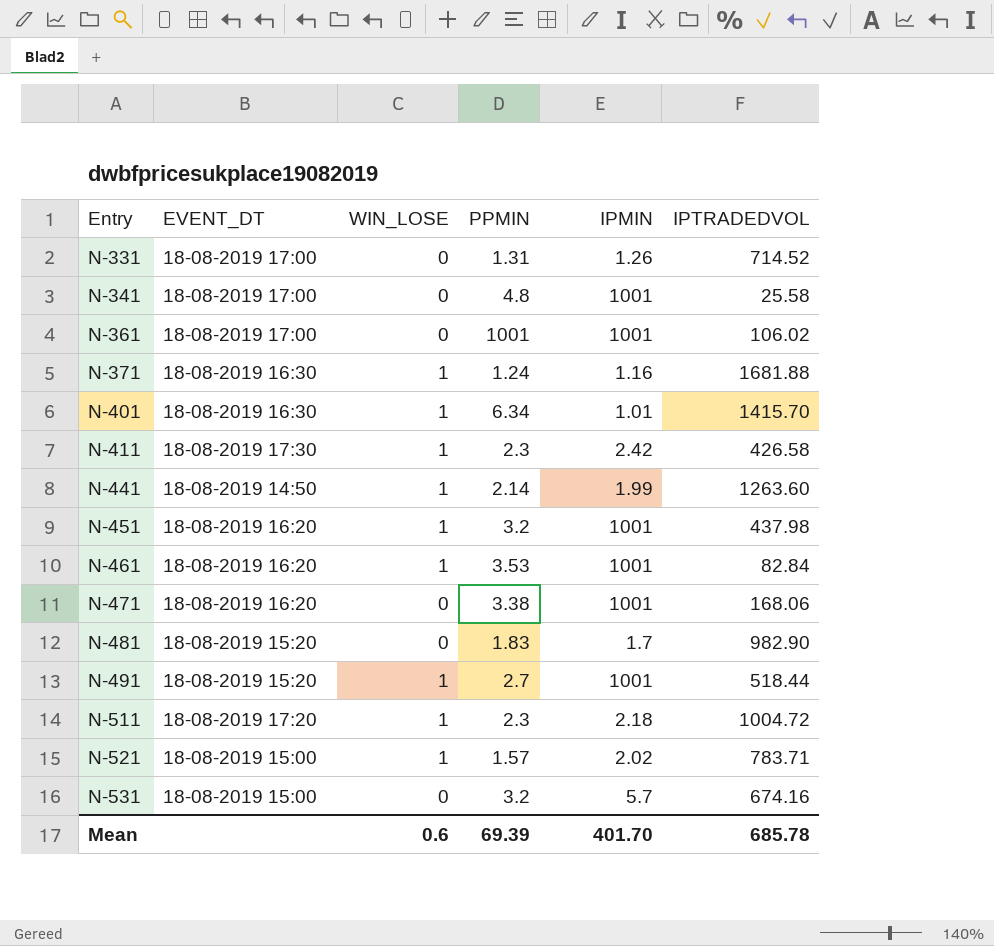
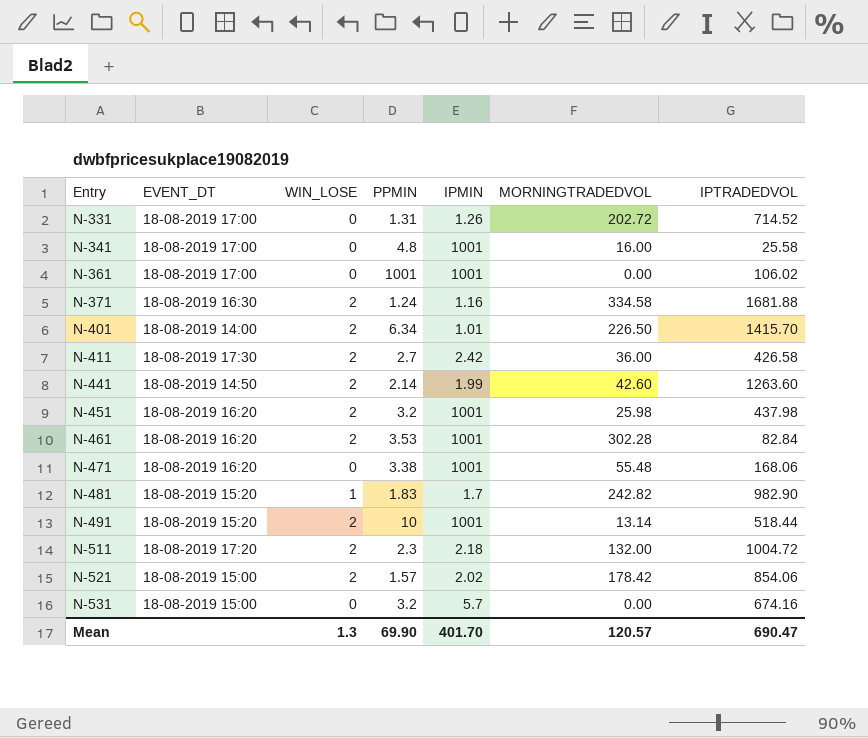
column MORNINGTRADEDVOL | position: none -> 6
N-371 | WIN_LOSE: 1 -> 2
N-401 | EVENT_DT: 18-08-2019 16:30 -> 18-08-2019 14:00
N-401 | WIN_LOSE: 1 -> 2
N-411 | WIN_LOSE: 1 -> 2
N-411 | PPMIN: 2.3 -> 2.7
N-441 | WIN_LOSE: 1 -> 2
N-451 | WIN_LOSE: 1 -> 2
N-461 | WIN_LOSE: 1 -> 2
N-481 | WIN_LOSE: 0 -> 1
N-491 | WIN_LOSE: 1 -> 2
N-491 | PPMIN: 2.7 -> 10
N-511 | WIN_LOSE: 1 -> 2
N-521 | WIN_LOSE: 1 -> 2
N-521 | IPTRADEDVOL: 783.71 -> 854.06
Mean | WIN_LOSE: 0.6 -> 1.3
Mean | PPMIN: 69.39 -> 69.90
Mean | IPTRADEDVOL: 685.78 -> 690.47

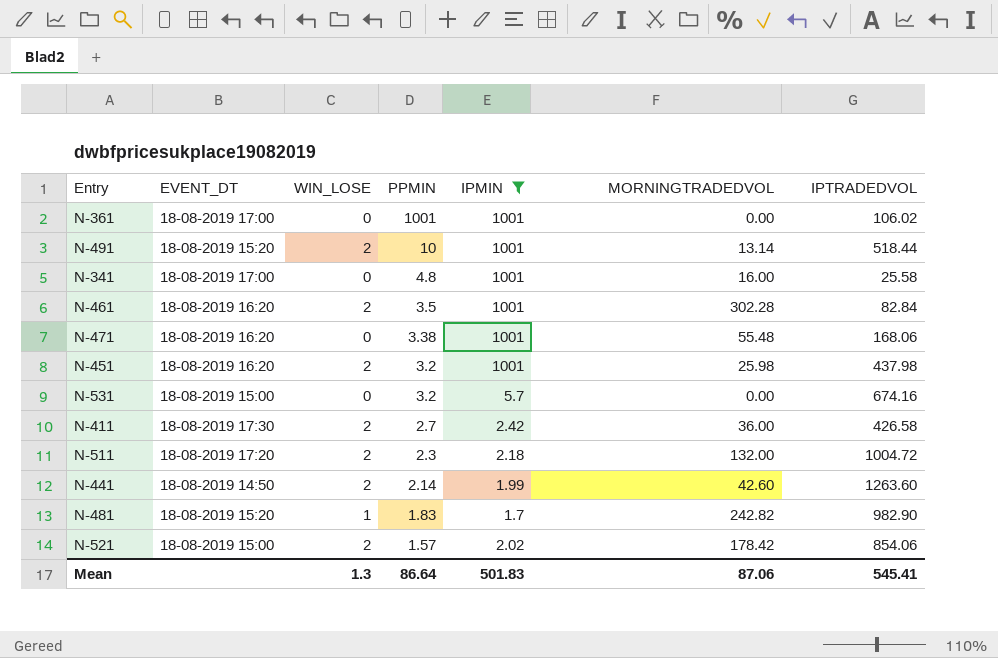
filter: none -> IPMIN >= 1.7
row order: Entry ascending -> PPMIN descending
N-461 | PPMIN: 3.53 -> 3.5
Mean | PPMIN: 69.90 -> 86.64
Mean | IPMIN: 401.70 -> 501.83
Mean | MORNINGTRADEDVOL: 120.57 -> 87.06
Mean | IPTRADEDVOL: 690.47 -> 545.41

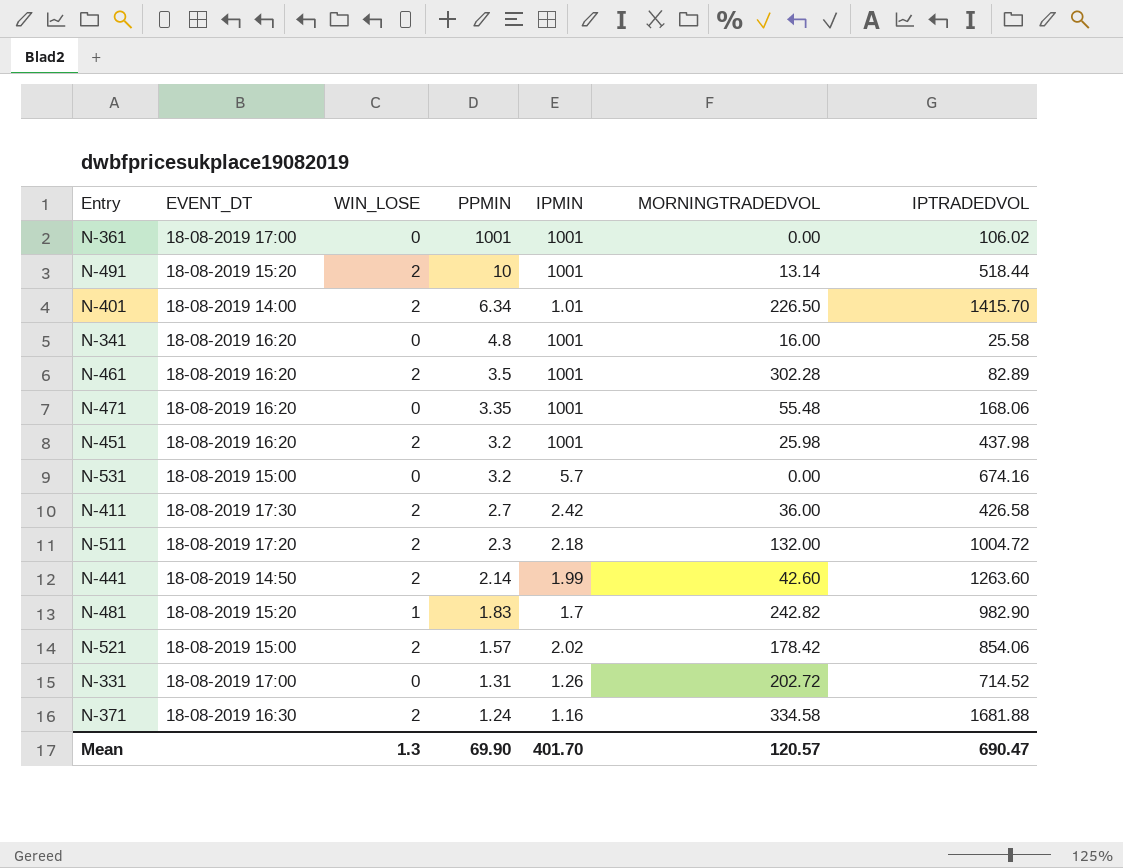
filter: IPMIN >= 1.7 -> none
N-341 | EVENT_DT: 18-08-2019 17:00 -> 18-08-2019 16:20
N-461 | IPTRADEDVOL: 82.84 -> 82.89
N-471 | PPMIN: 3.38 -> 3.35
Mean | PPMIN: 86.64 -> 69.90
Mean | IPMIN: 501.83 -> 401.70
Mean | MORNINGTRADEDVOL: 87.06 -> 120.57
Mean | IPTRADEDVOL: 545.41 -> 690.47

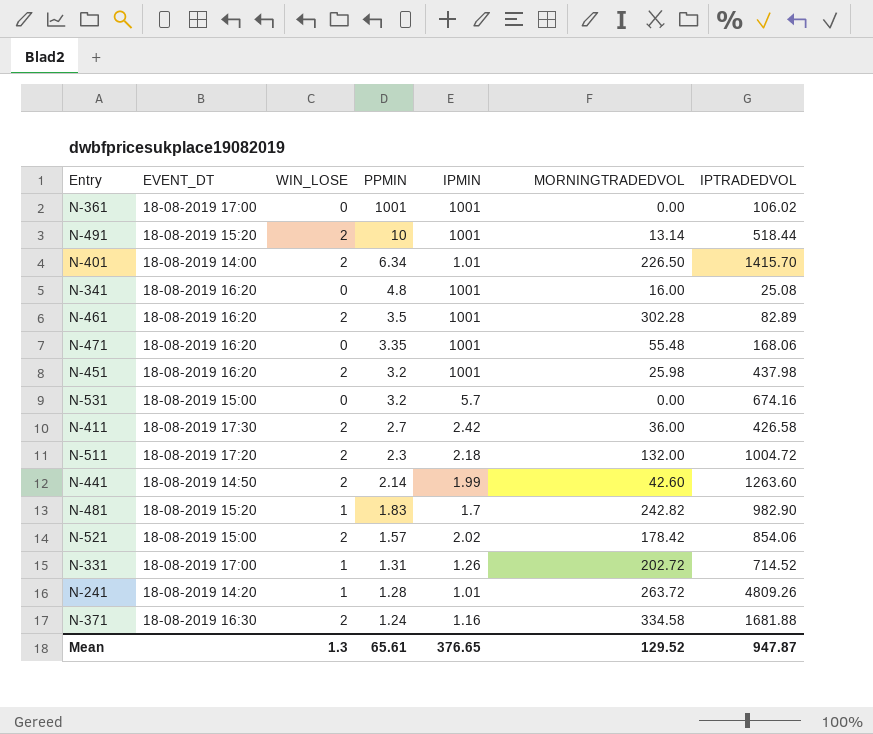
N-341 | IPTRADEDVOL: 25.58 -> 25.08
N-331 | WIN_LOSE: 0 -> 1
row N-241: none -> 18-08-2019 14:20 | 1 | 1.28 | 1.01 | 263.72 | 4809.26
Mean | PPMIN: 69.90 -> 65.61
Mean | IPMIN: 401.70 -> 376.65
Mean | MORNINGTRADEDVOL: 120.57 -> 129.52
Mean | IPTRADEDVOL: 690.47 -> 947.87

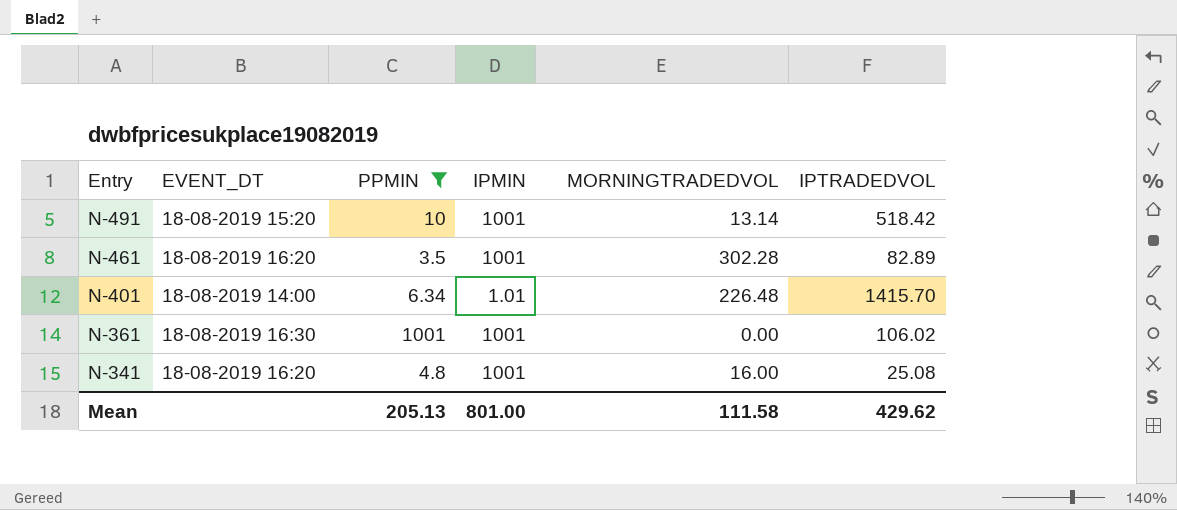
filter: none -> PPMIN >= 3.5
row order: PPMIN descending -> Entry descending
column WIN_LOSE | position: 3 -> none
N-491 | IPTRADEDVOL: 518.44 -> 518.42
N-401 | MORNINGTRADEDVOL: 226.50 -> 226.48
N-361 | EVENT_DT: 18-08-2019 17:00 -> 18-08-2019 16:30
Mean | PPMIN: 65.61 -> 205.13
Mean | IPMIN: 376.65 -> 801.00
Mean | MORNINGTRADEDVOL: 129.52 -> 111.58
Mean | IPTRADEDVOL: 947.87 -> 429.62

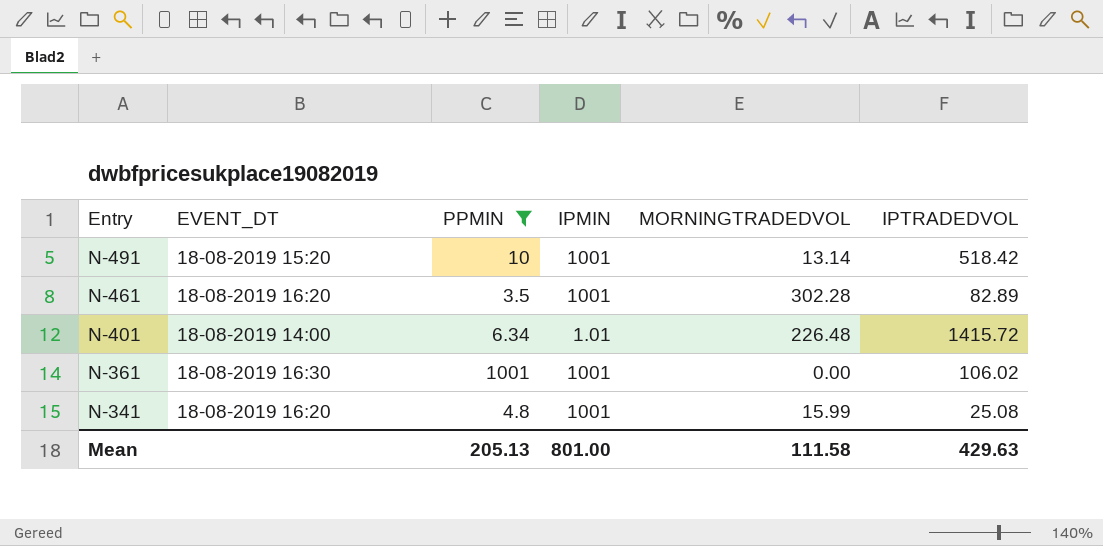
N-401 | IPTRADEDVOL: 1415.70 -> 1415.72
N-341 | MORNINGTRADEDVOL: 16.00 -> 15.99
Mean | IPTRADEDVOL: 429.62 -> 429.63

